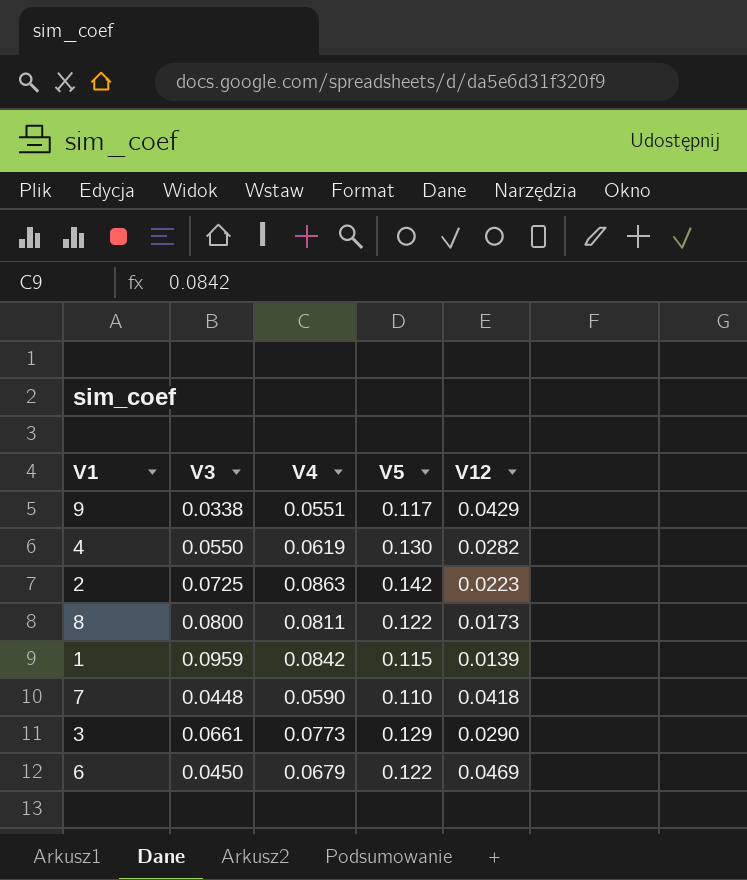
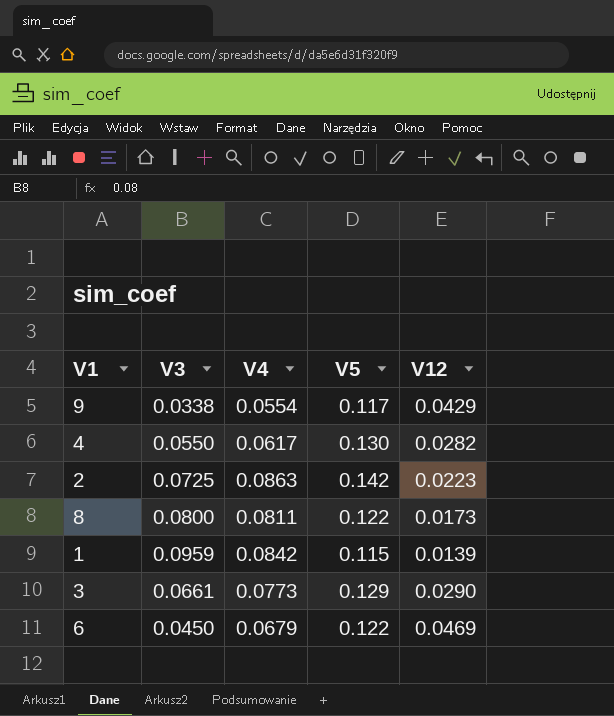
row 7: 0.0448 | 0.0590 | 0.110 | 0.0418 -> none
9 | V4: 0.0551 -> 0.0554
4 | V4: 0.0619 -> 0.0617

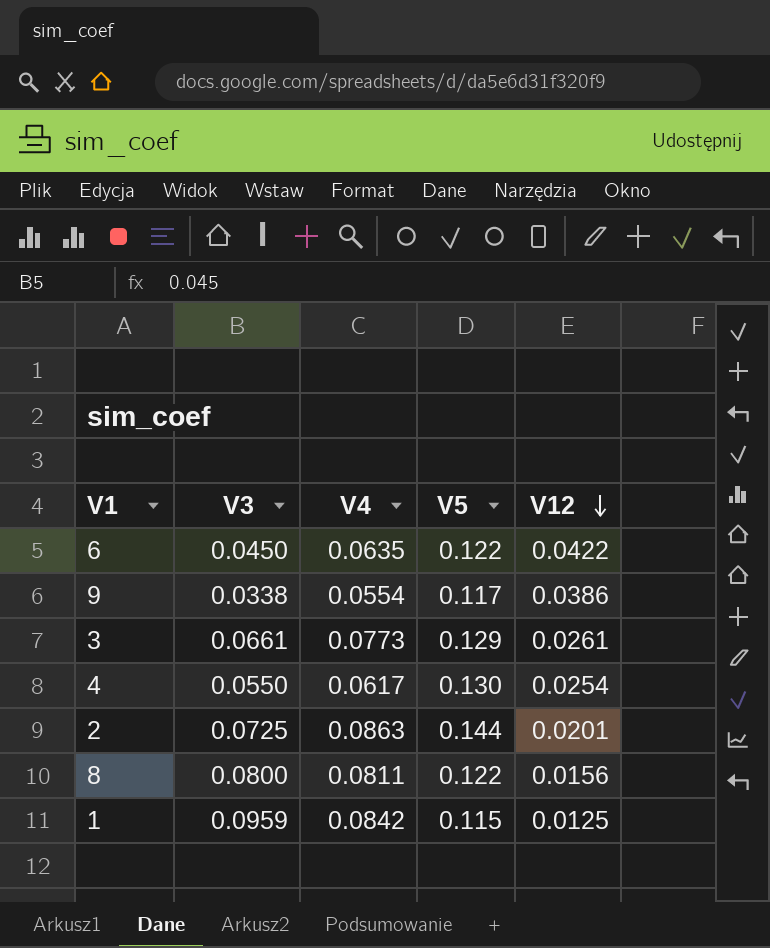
row order: none -> V12 descending
6 | V4: 0.0679 -> 0.0635
6 | V12: 0.0469 -> 0.0422
9 | V12: 0.0429 -> 0.0386
3 | V12: 0.0290 -> 0.0261
4 | V12: 0.0282 -> 0.0254
2 | V5: 0.142 -> 0.144
2 | V12: 0.0223 -> 0.0201
8 | V12: 0.0173 -> 0.0156
1 | V12: 0.0139 -> 0.0125

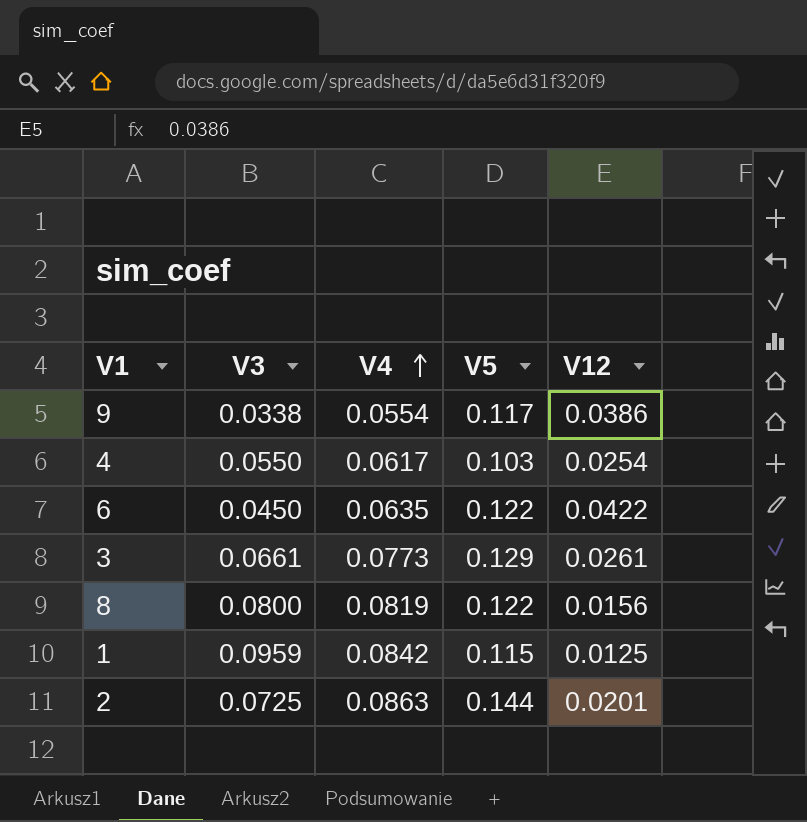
row order: V12 descending -> V4 ascending
4 | V5: 0.130 -> 0.103
8 | V4: 0.0811 -> 0.0819

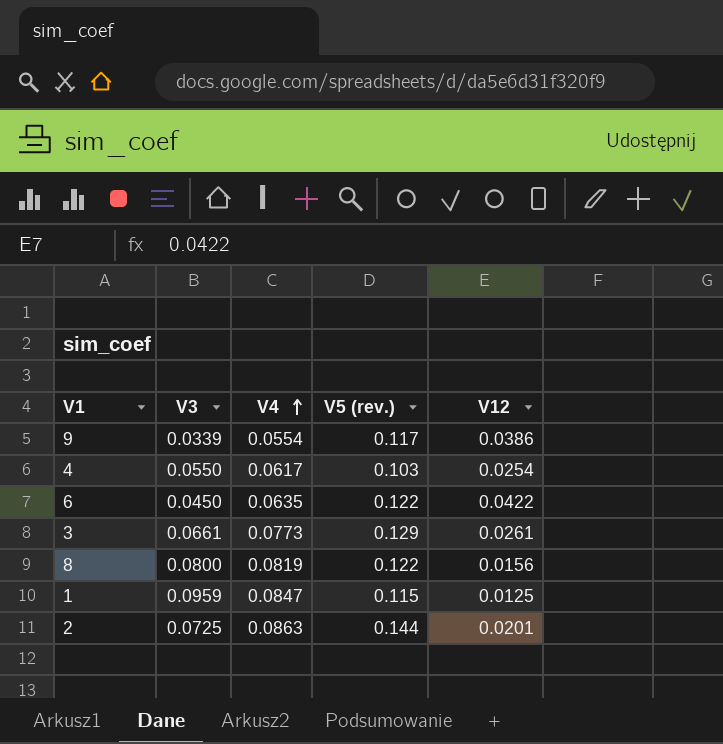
column name: V5 -> V5 (rev.)
9 | V3: 0.0338 -> 0.0339
1 | V4: 0.0842 -> 0.0847

